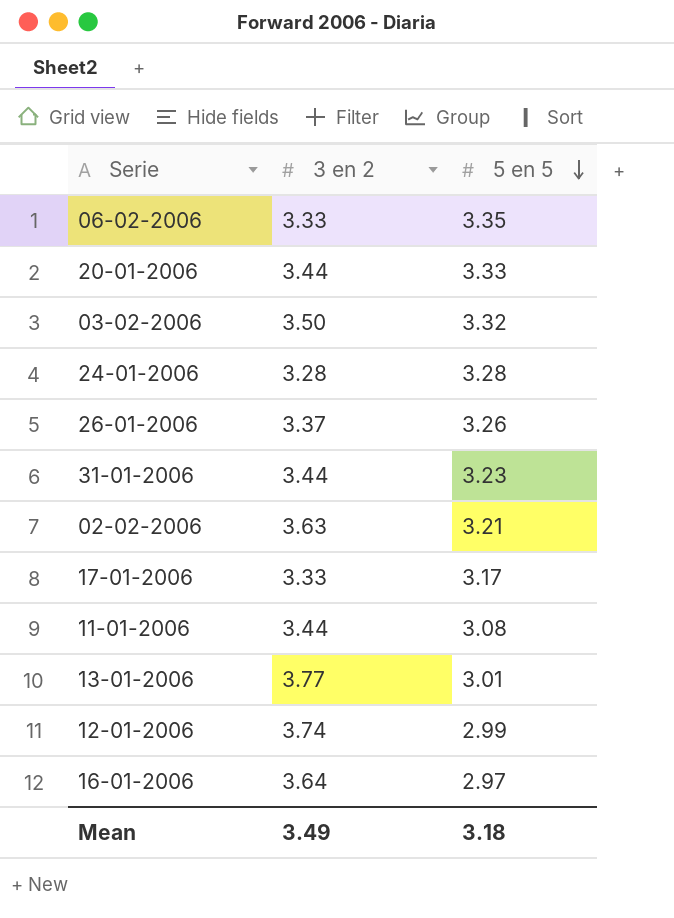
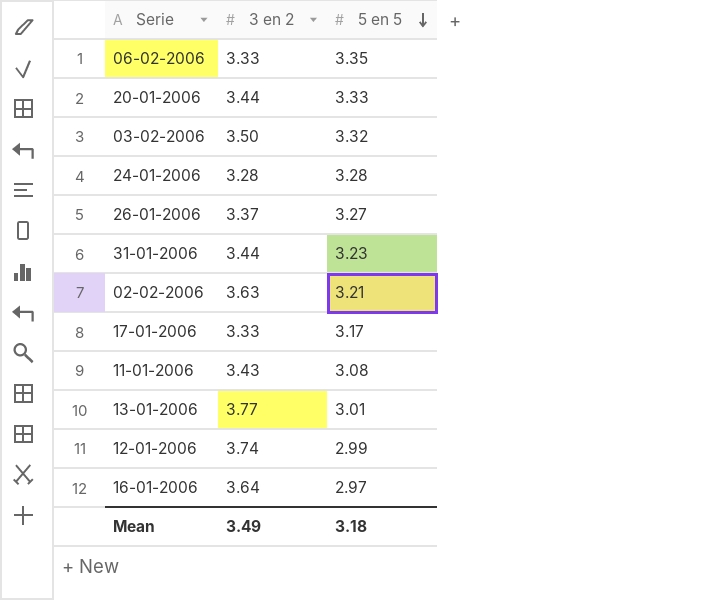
26-01-2006 | 5 en 5: 3.26 -> 3.27
11-01-2006 | 3 en 2: 3.44 -> 3.43

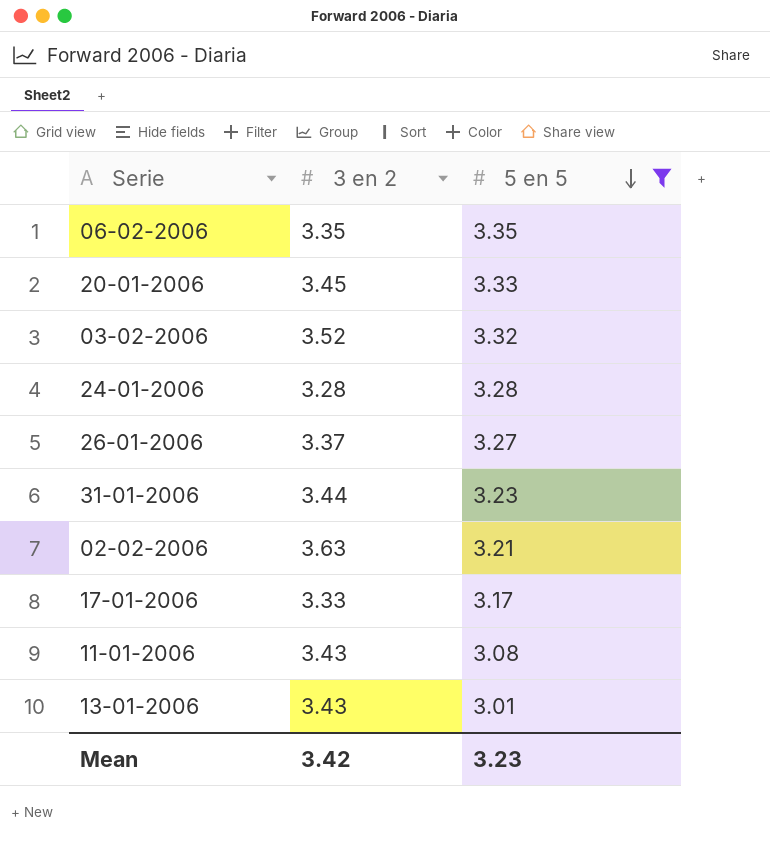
filter: none -> 5 en 5 >= 3.01
06-02-2006 | 3 en 2: 3.33 -> 3.35
20-01-2006 | 3 en 2: 3.44 -> 3.45
03-02-2006 | 3 en 2: 3.50 -> 3.52
13-01-2006 | 3 en 2: 3.77 -> 3.43
Mean | 3 en 2: 3.49 -> 3.42
Mean | 5 en 5: 3.18 -> 3.23

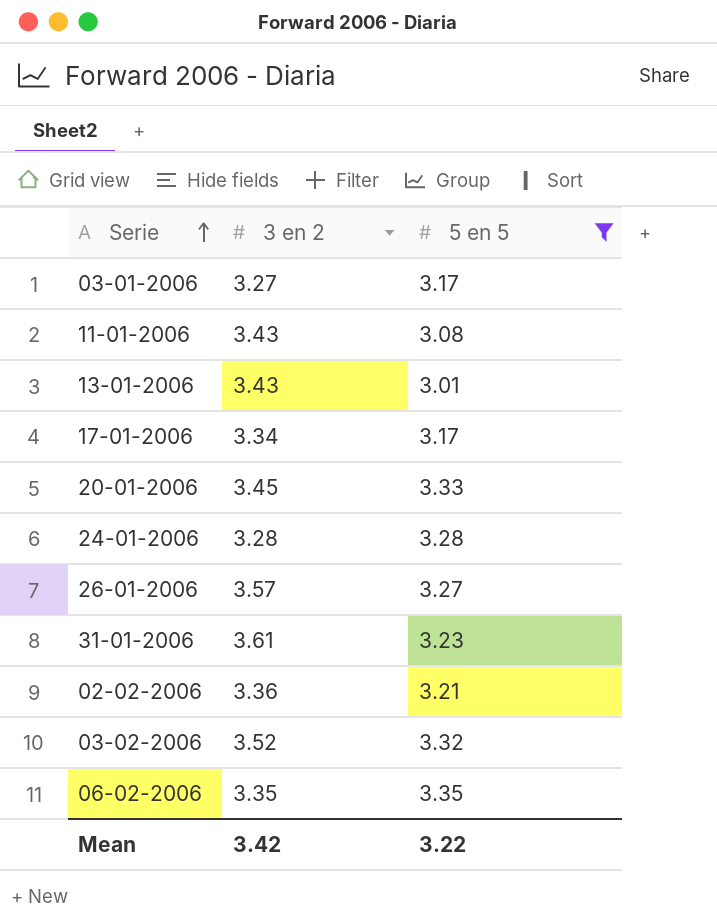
row order: 5 en 5 descending -> Serie ascending
row 03-01-2006: none -> 3.27 | 3.17
17-01-2006 | 3 en 2: 3.33 -> 3.34
26-01-2006 | 3 en 2: 3.37 -> 3.57
31-01-2006 | 3 en 2: 3.44 -> 3.61
02-02-2006 | 3 en 2: 3.63 -> 3.36
Mean | 5 en 5: 3.23 -> 3.22

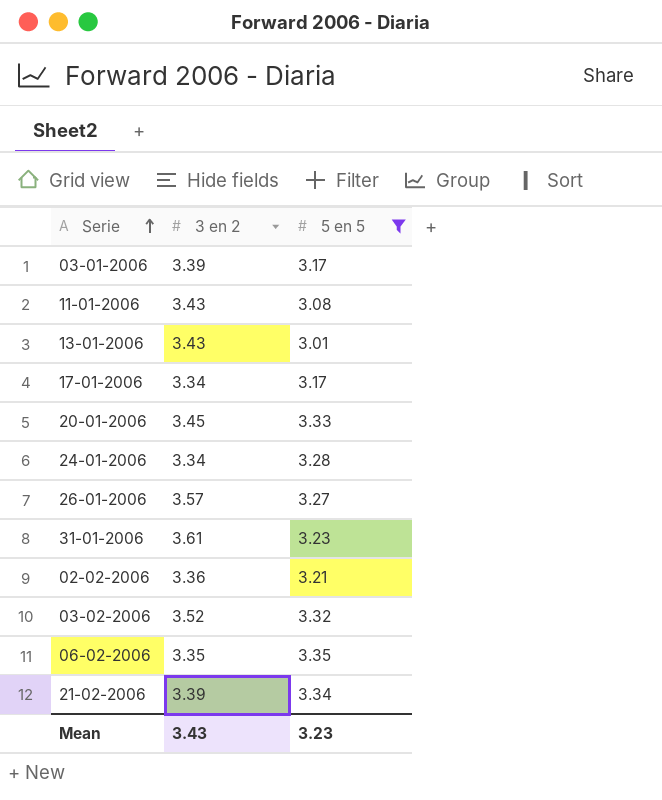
03-01-2006 | 3 en 2: 3.27 -> 3.39
24-01-2006 | 3 en 2: 3.28 -> 3.34
row 21-02-2006: none -> 3.39 | 3.34
Mean | 3 en 2: 3.42 -> 3.43
Mean | 5 en 5: 3.22 -> 3.23

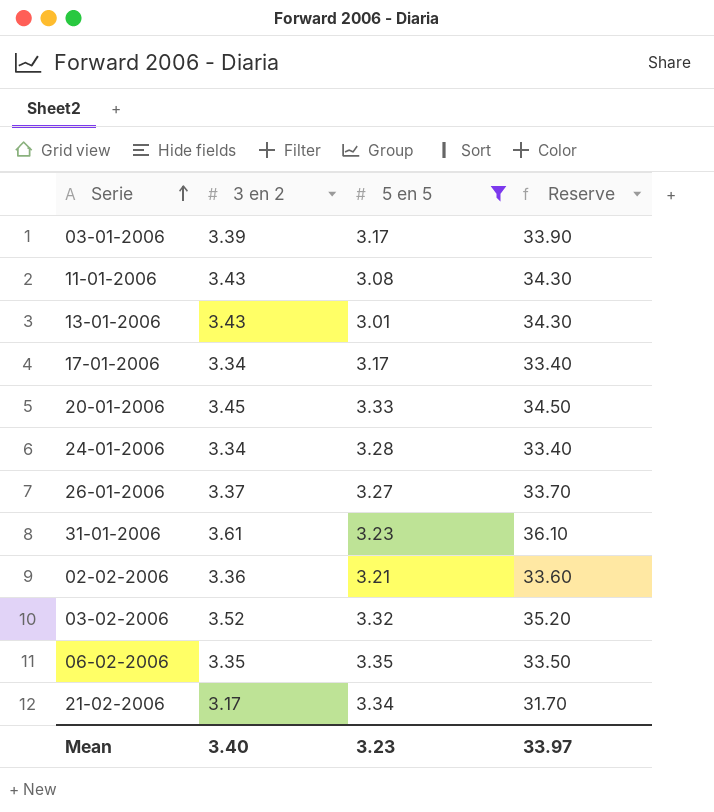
column Reserve | formula: none -> [3 en 2] * 10
26-01-2006 | 3 en 2: 3.57 -> 3.37
21-02-2006 | 3 en 2: 3.39 -> 3.17
Mean | 3 en 2: 3.43 -> 3.40

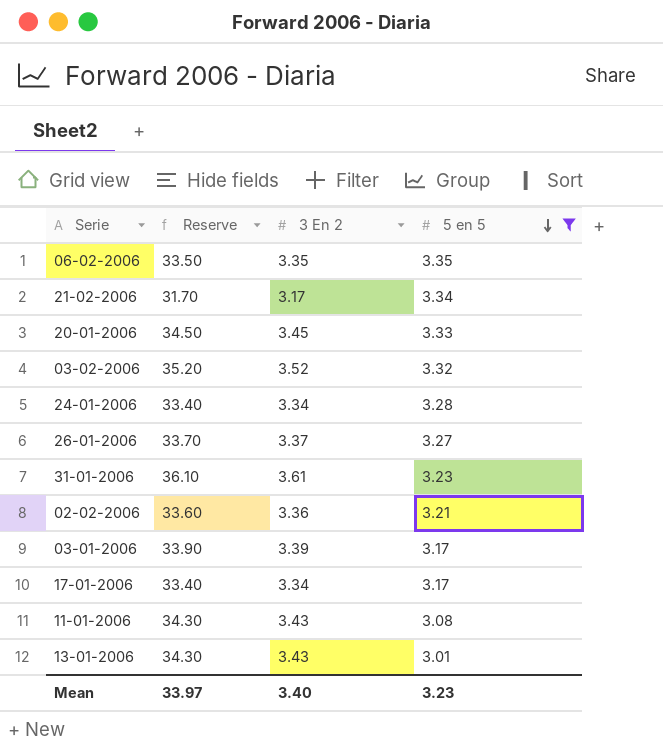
row order: Serie ascending -> 5 en 5 descending
column Reserve | position: 4 -> 2
column name: 3 en 2 -> 3 En 2

